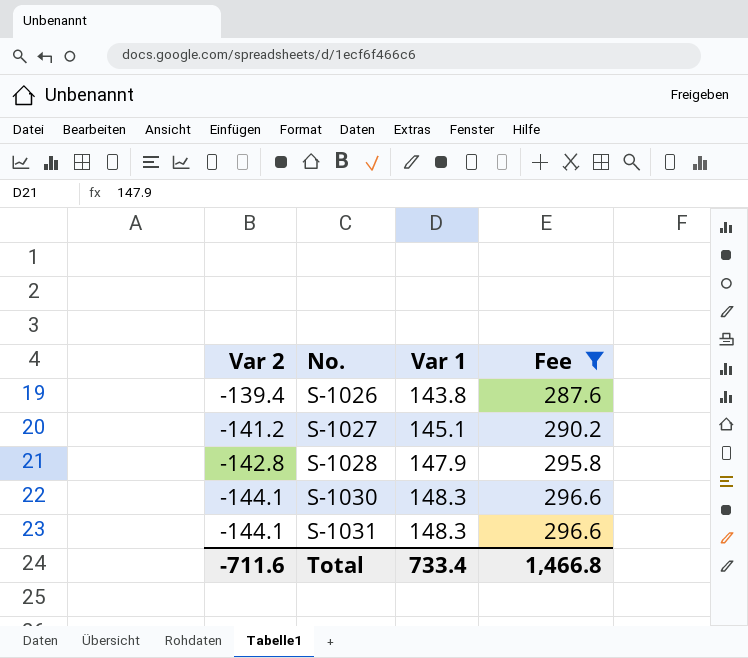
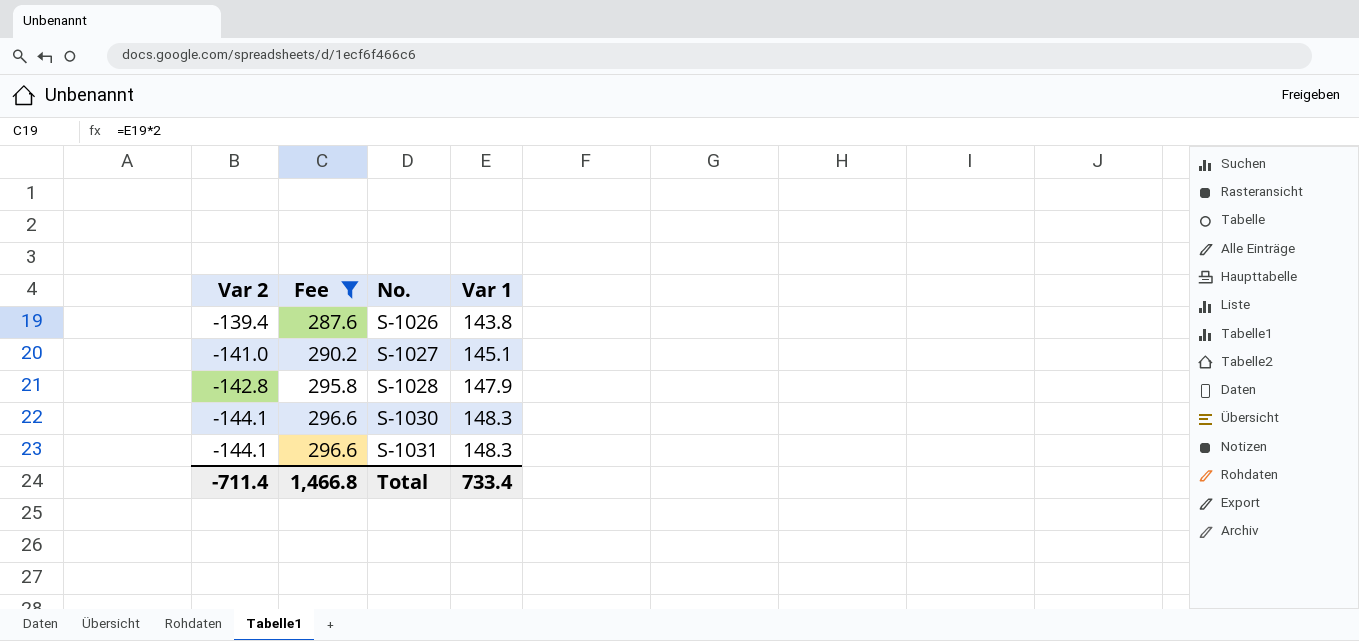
column Fee | position: 4 -> 2
S-1027 | Var 2: -141.2 -> -141.0
Total | Var 2: -711.6 -> -711.4

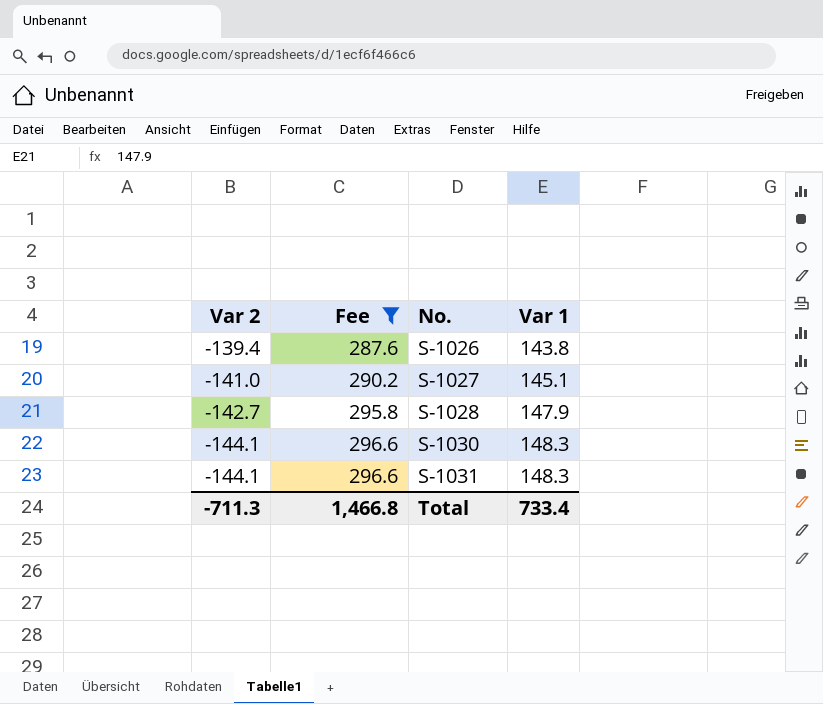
S-1028 | Var 2: -142.8 -> -142.7
Total | Var 2: -711.4 -> -711.3

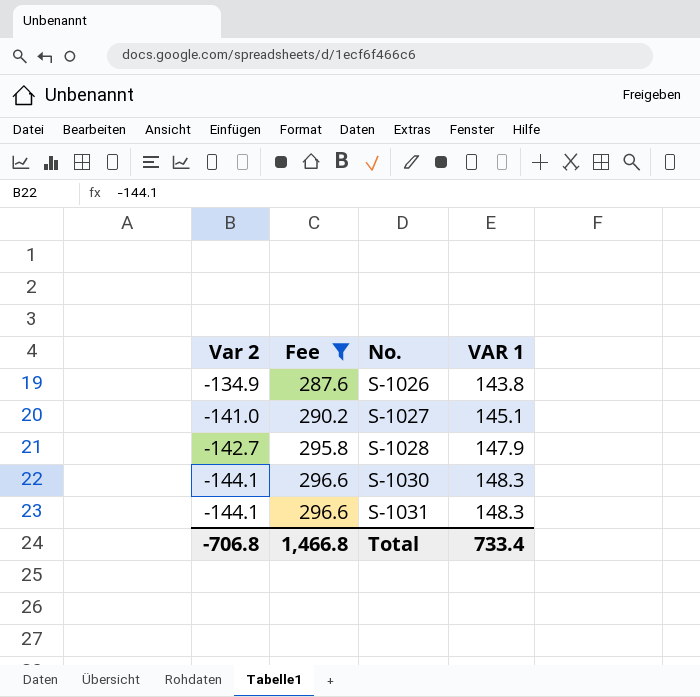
column name: Var 1 -> VAR 1
S-1026 | Var 2: -139.4 -> -134.9
Total | Var 2: -711.3 -> -706.8

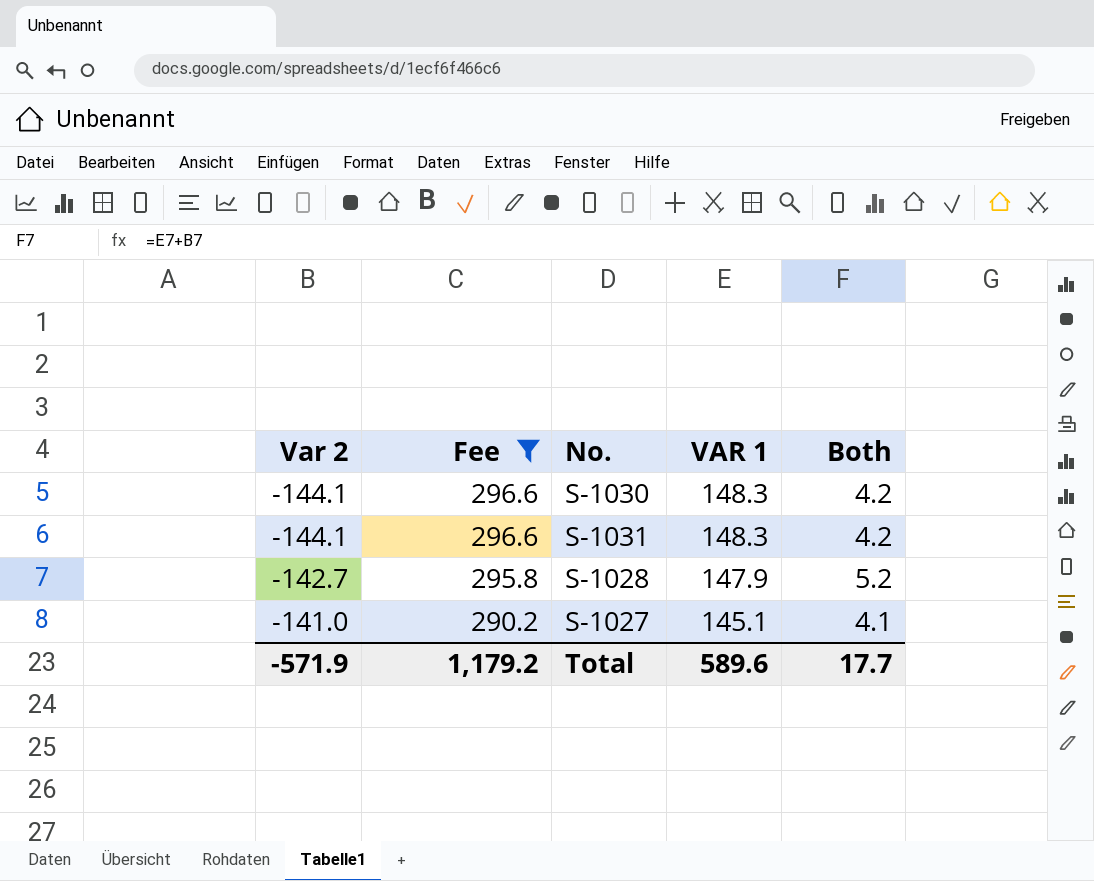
row order: Var 2 descending -> Var 2 ascending
column Both | formula: none -> [Var 2] + [VAR 1]
row S-1026: -134.9 | 287.6 | 143.8 -> none
Total | Var 2: -706.8 -> -571.9
Total | Fee: 1,466.8 -> 1,179.2
Total | VAR 1: 733.4 -> 589.6

